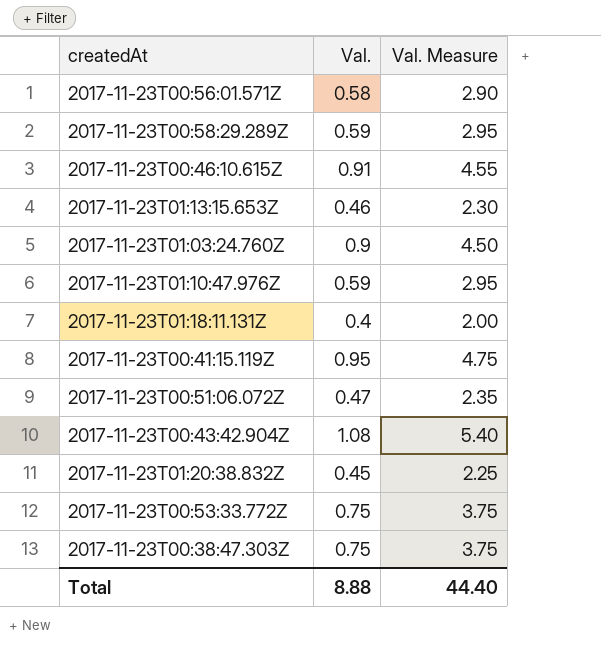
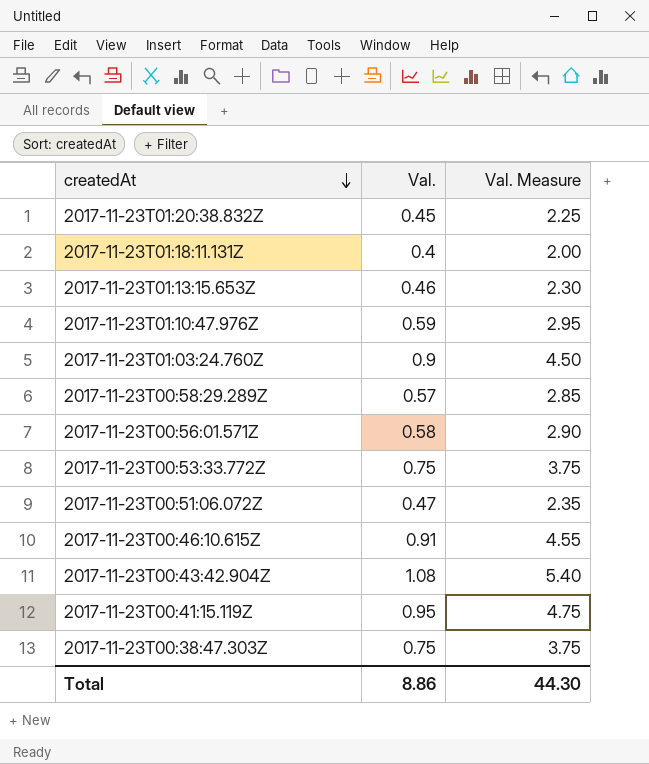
row order: none -> createdAt descending
2017-11-23T00:58:29.289Z | Val.: 0.59 -> 0.57
2017-11-23T00:58:29.289Z | Val. Measure: 2.95 -> 2.85
Total | Val.: 8.88 -> 8.86
Total | Val. Measure: 44.40 -> 44.30

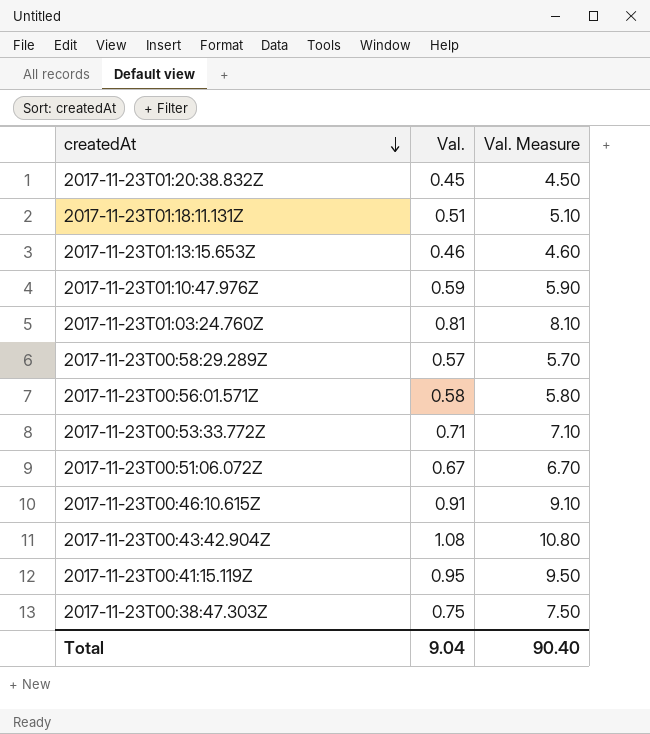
column Val. Measure | formula: [Val.] * 5 -> [Val.] * 10
2017-11-23T01:18:11.131Z | Val.: 0.4 -> 0.51
2017-11-23T01:03:24.760Z | Val.: 0.9 -> 0.81
2017-11-23T00:53:33.772Z | Val.: 0.75 -> 0.71
2017-11-23T00:51:06.072Z | Val.: 0.47 -> 0.67
Total | Val.: 8.86 -> 9.04
Total | Val. Measure: 44.30 -> 90.40

